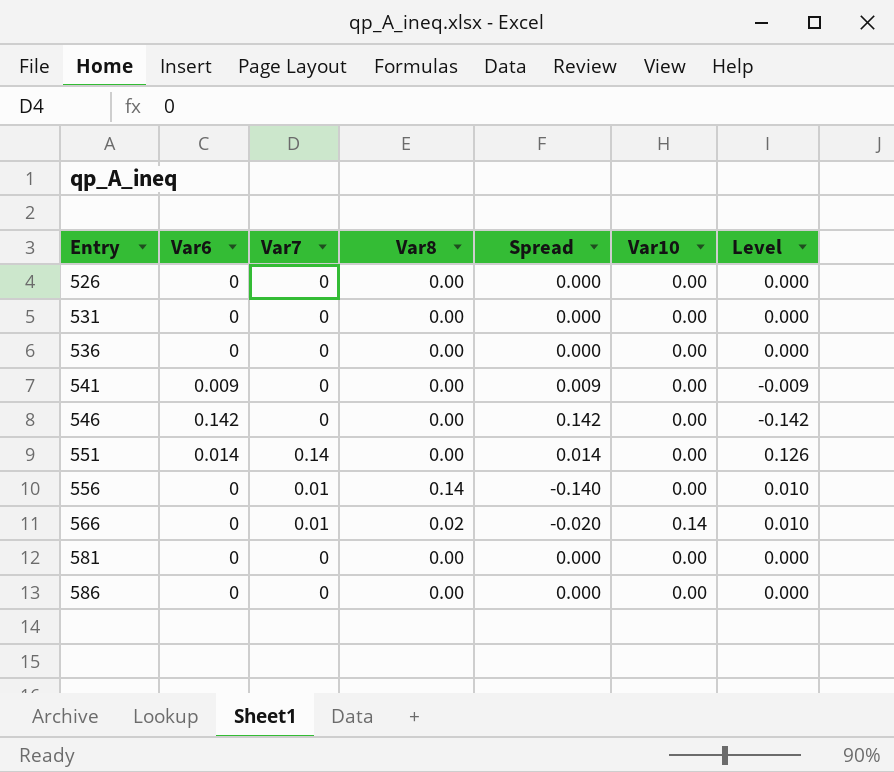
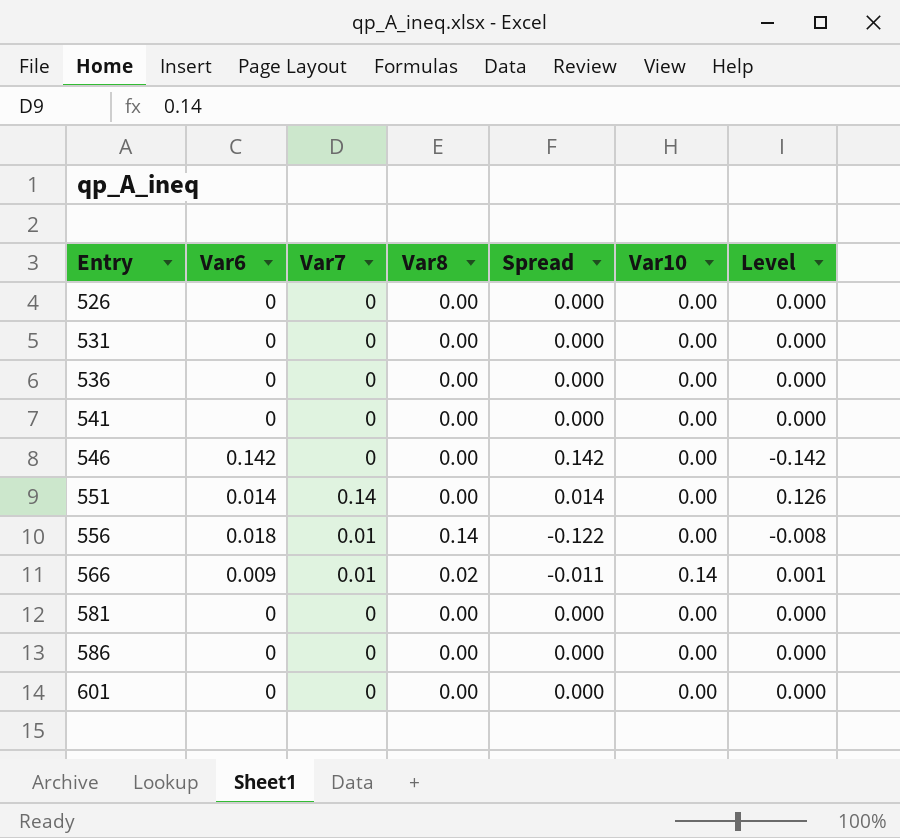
541 | Var6: 0.009 -> 0
541 | Spread: 0.009 -> 0.000
541 | Level: -0.009 -> 0.000
556 | Var6: 0 -> 0.018
556 | Spread: -0.140 -> -0.122
556 | Level: 0.010 -> -0.008
566 | Var6: 0 -> 0.009
566 | Spread: -0.020 -> -0.011
566 | Level: 0.010 -> 0.001
row 601: none -> 0 | 0 | 0.00 | 0.000 | 0.00 | 0.000

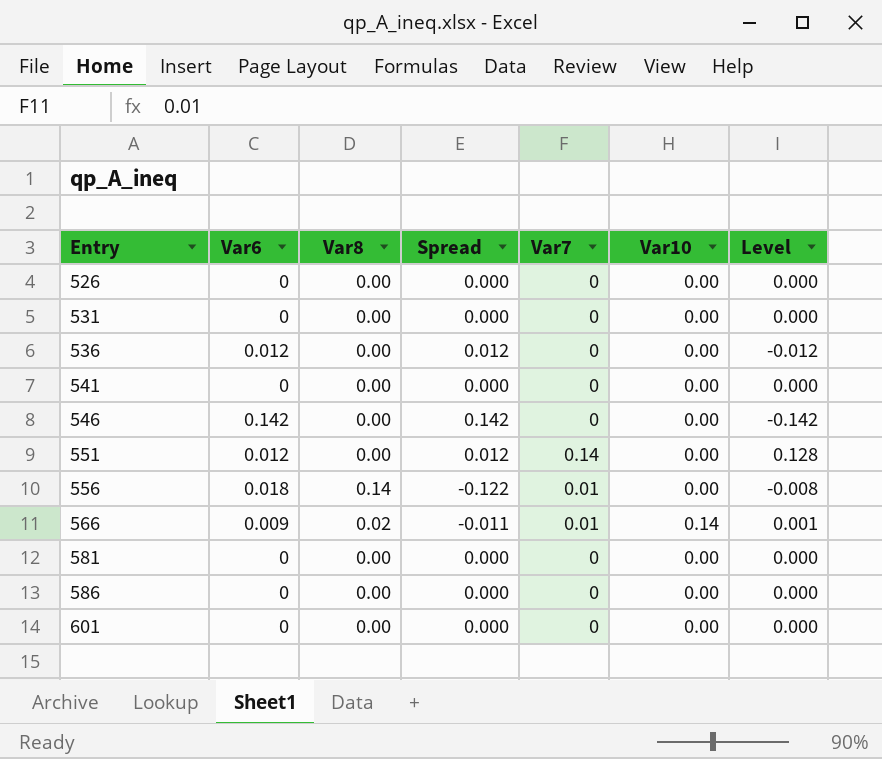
column Var7 | position: 3 -> 5
536 | Var6: 0 -> 0.012
536 | Spread: 0.000 -> 0.012
536 | Level: 0.000 -> -0.012
551 | Var6: 0.014 -> 0.012
551 | Spread: 0.014 -> 0.012
551 | Level: 0.126 -> 0.128

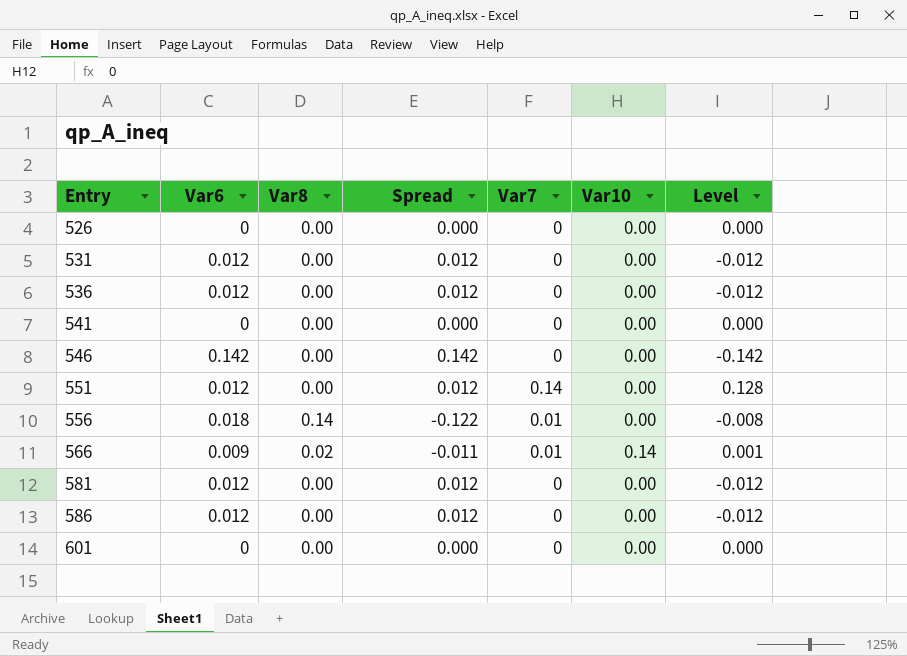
531 | Var6: 0 -> 0.012
531 | Spread: 0.000 -> 0.012
531 | Level: 0.000 -> -0.012
581 | Var6: 0 -> 0.012
581 | Spread: 0.000 -> 0.012
581 | Level: 0.000 -> -0.012
586 | Var6: 0 -> 0.012
586 | Spread: 0.000 -> 0.012
586 | Level: 0.000 -> -0.012

